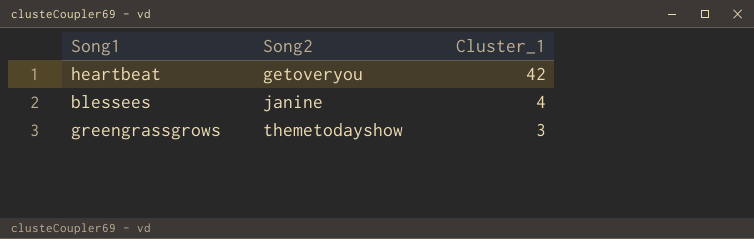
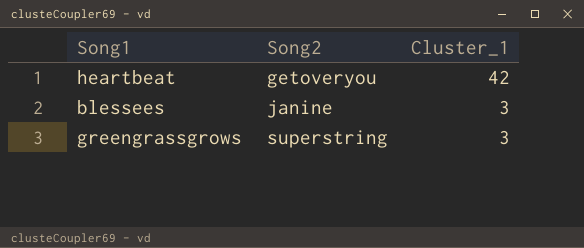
blessees | Cluster_1: 4 -> 3
greengrassgrows | Song2: themetodayshow -> superstring

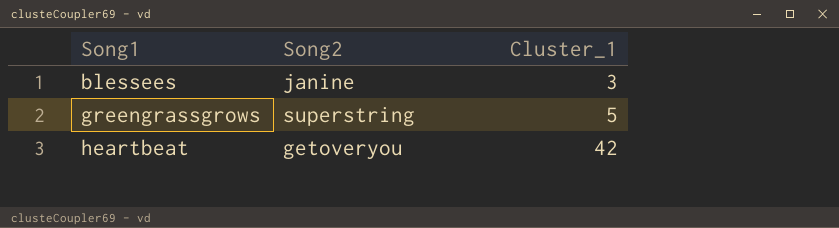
row order: Song2 ascending -> Song1 ascending
greengrassgrows | Cluster_1: 3 -> 5

